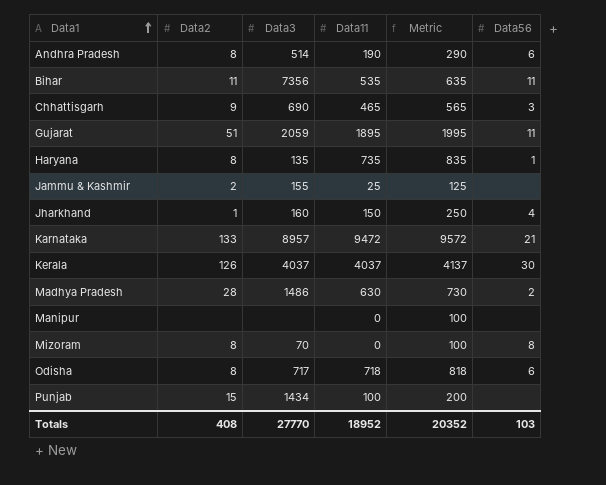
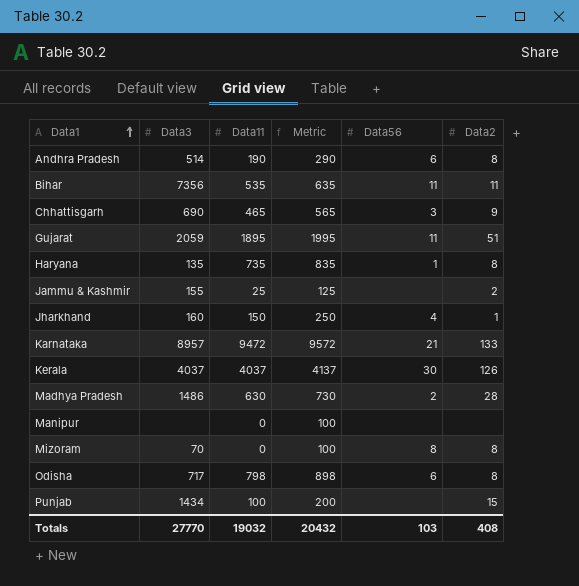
column Data2 | position: 2 -> 6
Odisha | Data11: 718 -> 798
Odisha | Metric: 818 -> 898
Totals | Data11: 18952 -> 19032
Totals | Metric: 20352 -> 20432

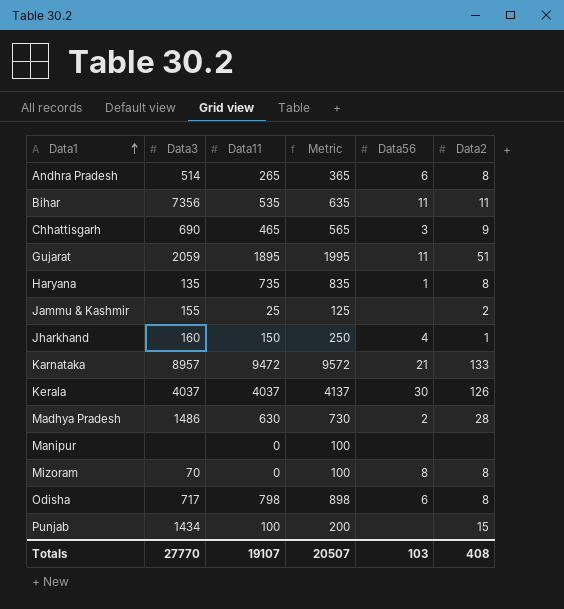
Andhra Pradesh | Data11: 190 -> 265
Andhra Pradesh | Metric: 290 -> 365
Totals | Data11: 19032 -> 19107
Totals | Metric: 20432 -> 20507

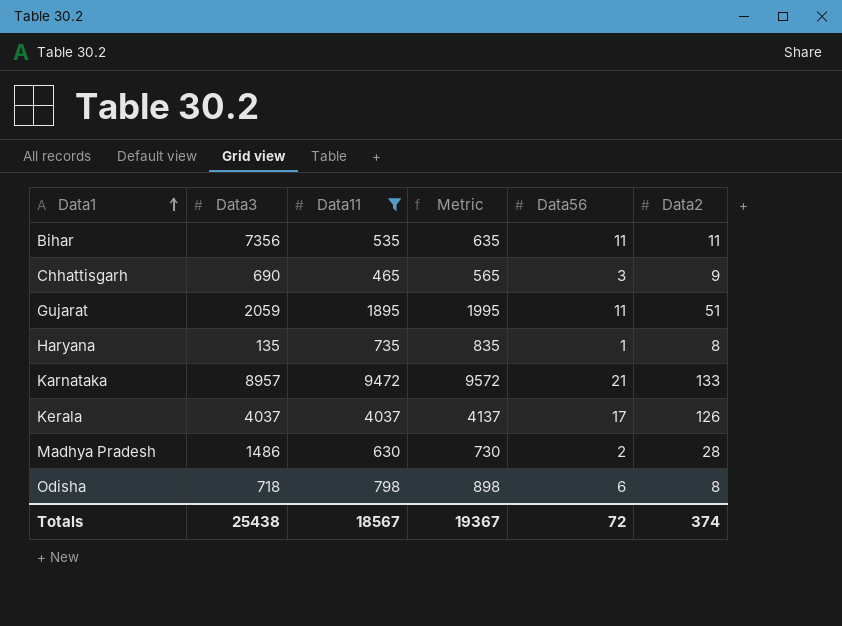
filter: none -> Data11 >= 465
Kerala | Data56: 30 -> 17
Odisha | Data3: 717 -> 718
Totals | Data3: 27770 -> 25438
Totals | Data11: 19107 -> 18567
Totals | Metric: 20507 -> 19367
Totals | Data56: 103 -> 72
Totals | Data2: 408 -> 374

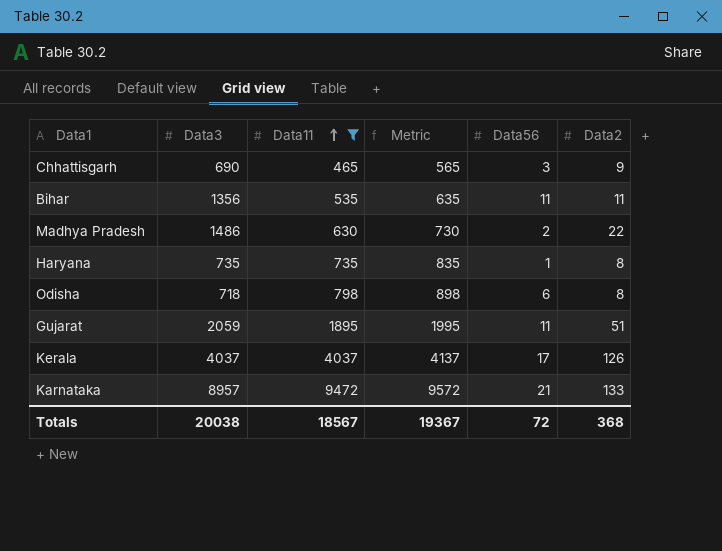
row order: Data1 ascending -> Data11 ascending
Bihar | Data3: 7356 -> 1356
Madhya Pradesh | Data2: 28 -> 22
Haryana | Data3: 135 -> 735
Totals | Data3: 25438 -> 20038
Totals | Data2: 374 -> 368

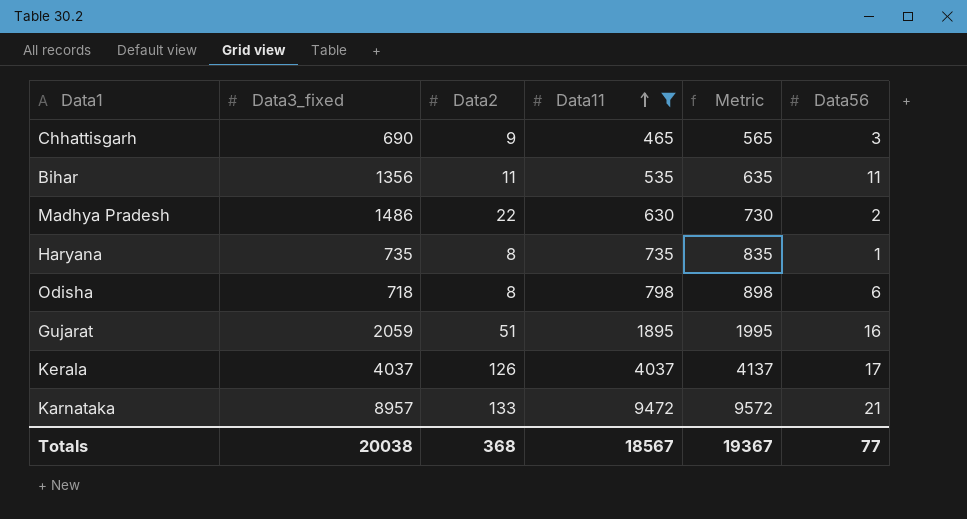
column name: Data3 -> Data3_fixed
column Data2 | position: 6 -> 3
Gujarat | Data56: 11 -> 16
Totals | Data56: 72 -> 77

